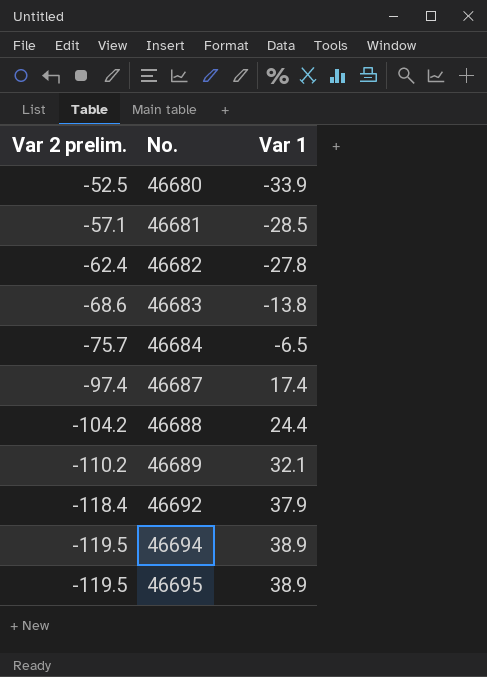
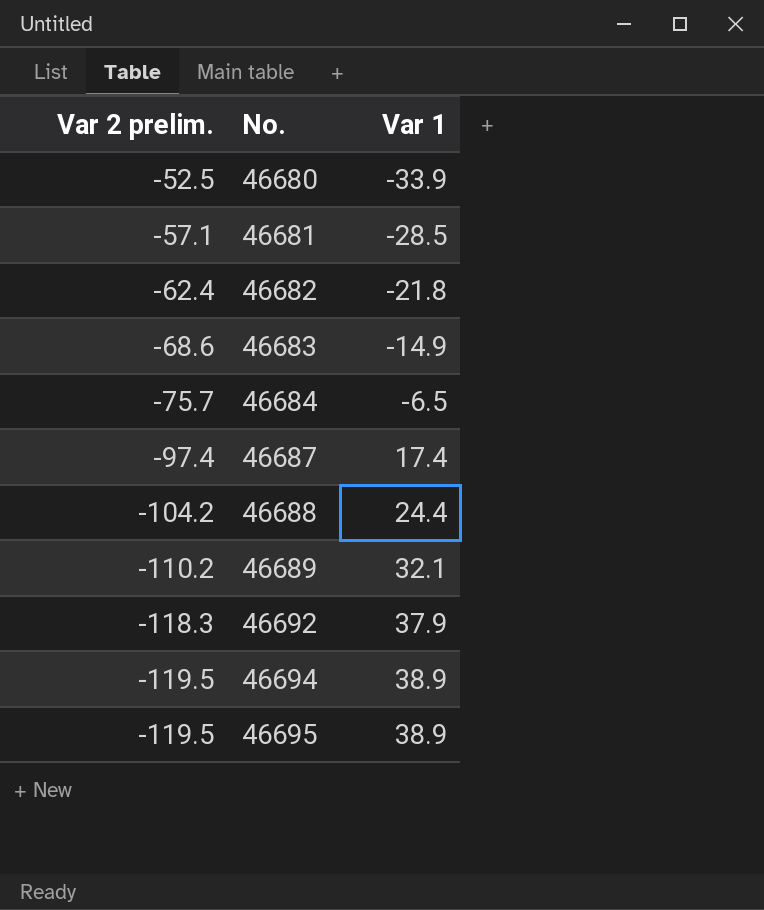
46682 | Var 1: -27.8 -> -21.8
46683 | Var 1: -13.8 -> -14.9
46692 | Var 2 prelim.: -118.4 -> -118.3

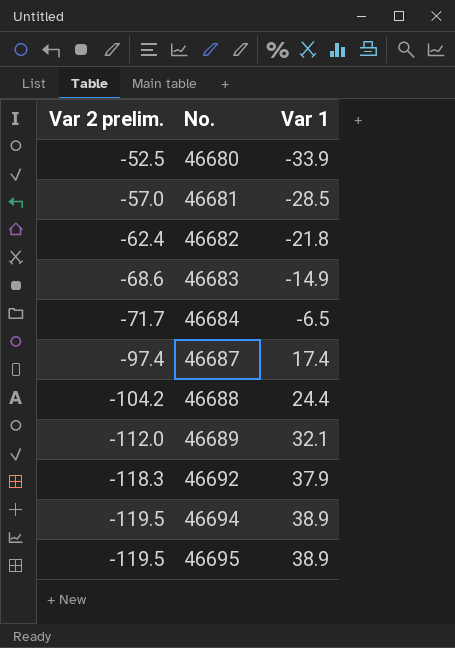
46681 | Var 2 prelim.: -57.1 -> -57.0
46684 | Var 2 prelim.: -75.7 -> -71.7
46689 | Var 2 prelim.: -110.2 -> -112.0

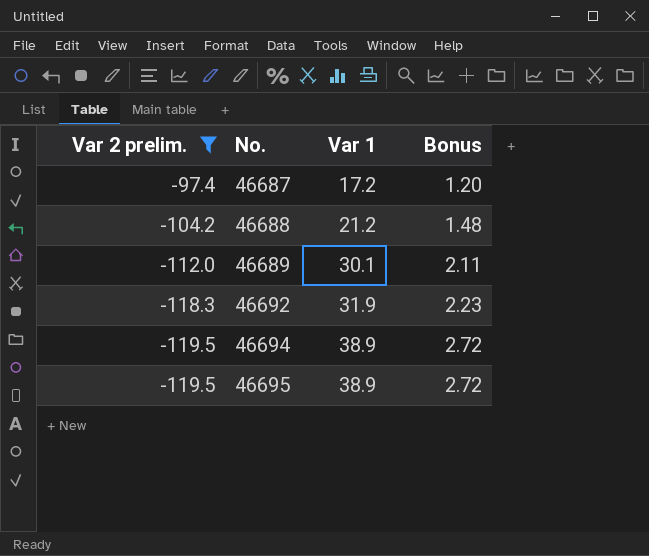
filter: none -> Var 2 prelim. <= -97.4
column Bonus | formula: none -> [Var 1] * 0.07
46687 | Var 1: 17.4 -> 17.2
46688 | Var 1: 24.4 -> 21.2
46689 | Var 1: 32.1 -> 30.1
46692 | Var 1: 37.9 -> 31.9

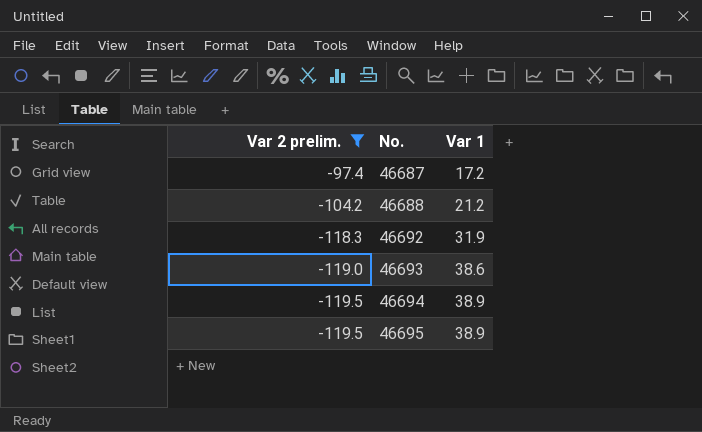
column Bonus | formula: [Var 1] * 0.07 -> none
row 46689: -112.0 | 30.1 | 2.11 -> none
row 46693: none -> -119.0 | 38.6

